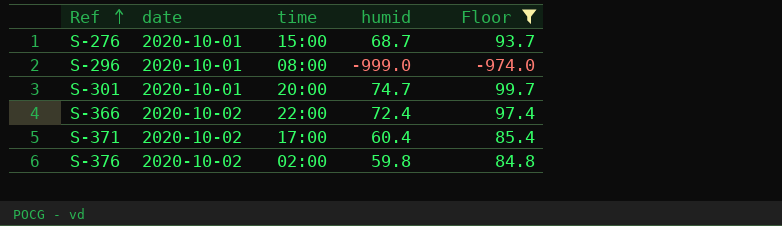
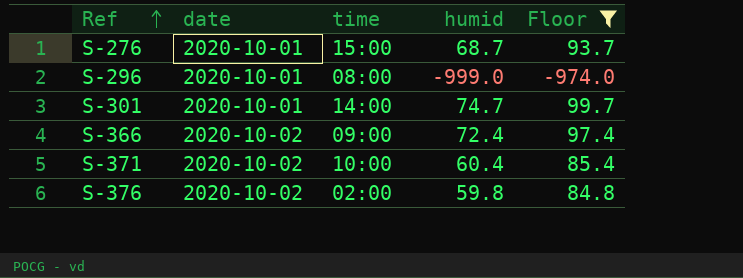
S-301 | time: 20:00 -> 14:00
S-366 | time: 22:00 -> 09:00
S-371 | time: 17:00 -> 10:00

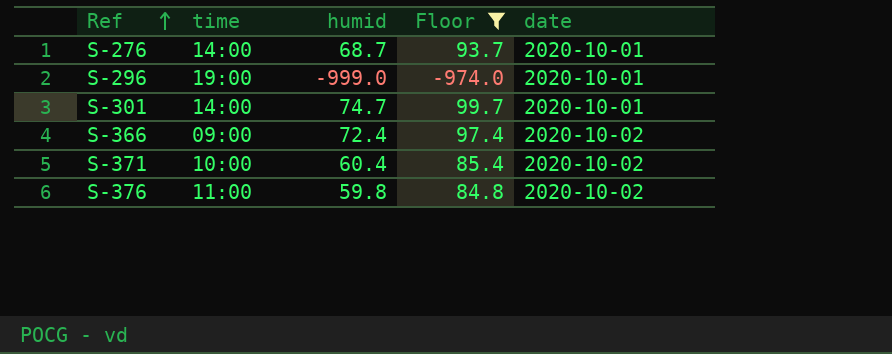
column date | position: 2 -> 5
S-276 | time: 15:00 -> 14:00
S-296 | time: 08:00 -> 19:00
S-376 | time: 02:00 -> 11:00

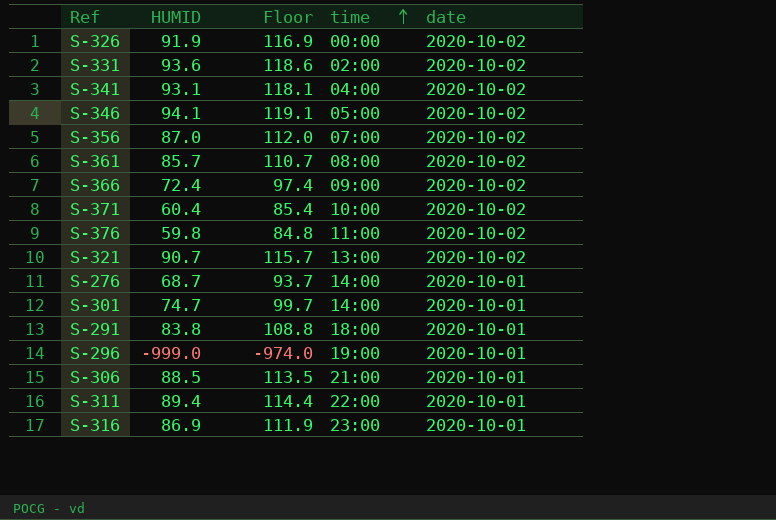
filter: Floor <= 99.7 -> none
row order: Ref ascending -> time ascending
column name: humid -> HUMID
column time | position: 2 -> 4

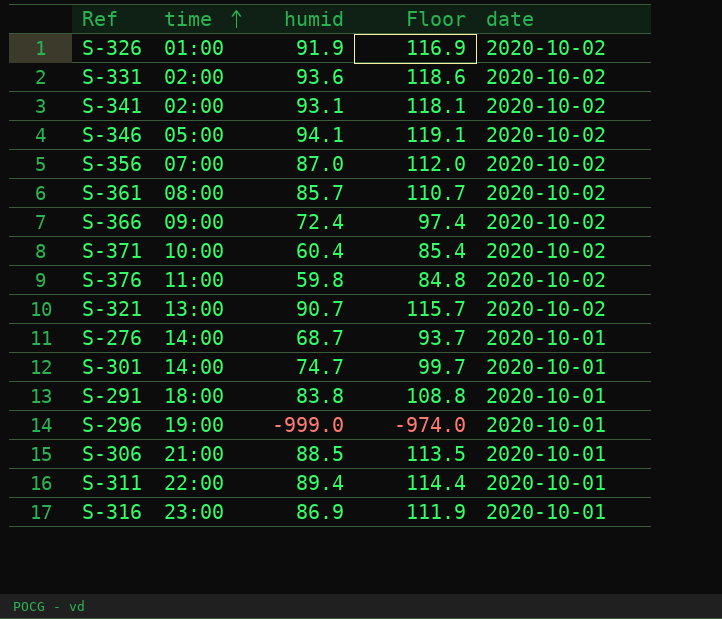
column time | position: 4 -> 2
column name: HUMID -> humid
S-326 | time: 00:00 -> 01:00
S-341 | time: 04:00 -> 02:00

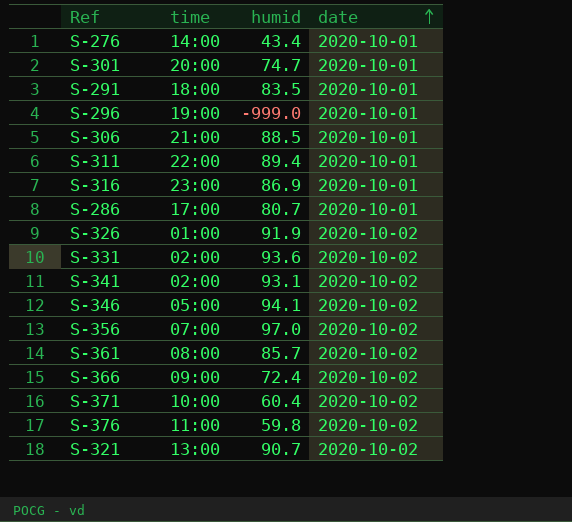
row order: time ascending -> date ascending
column Floor | formula: [humid] + 25 -> none
S-276 | humid: 68.7 -> 43.4
S-301 | time: 14:00 -> 20:00
S-291 | humid: 83.8 -> 83.5
row S-286: none -> 17:00 | 80.7 | 2020-10-01
S-356 | humid: 87.0 -> 97.0

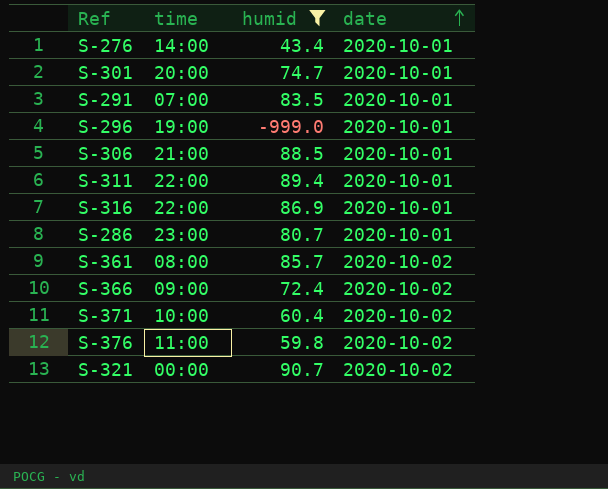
filter: none -> humid <= 90.7
S-291 | time: 18:00 -> 07:00
S-316 | time: 23:00 -> 22:00
S-286 | time: 17:00 -> 23:00
S-321 | time: 13:00 -> 00:00

